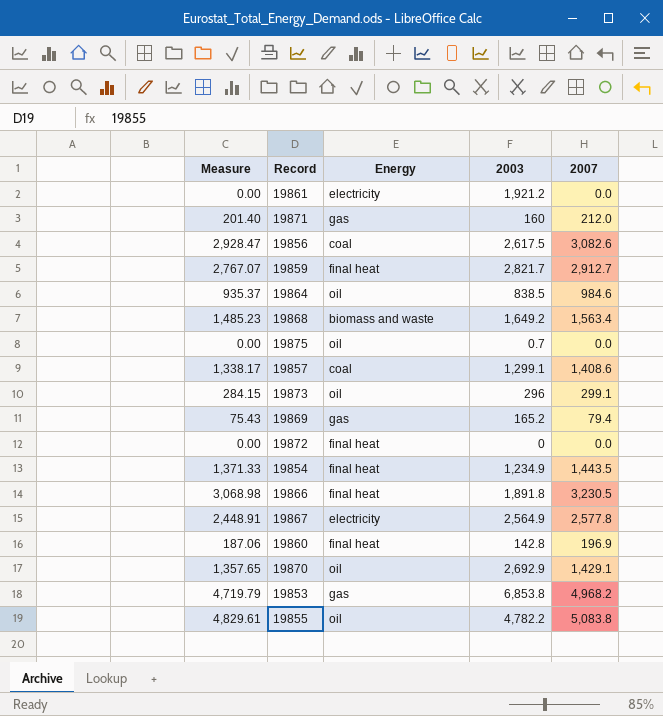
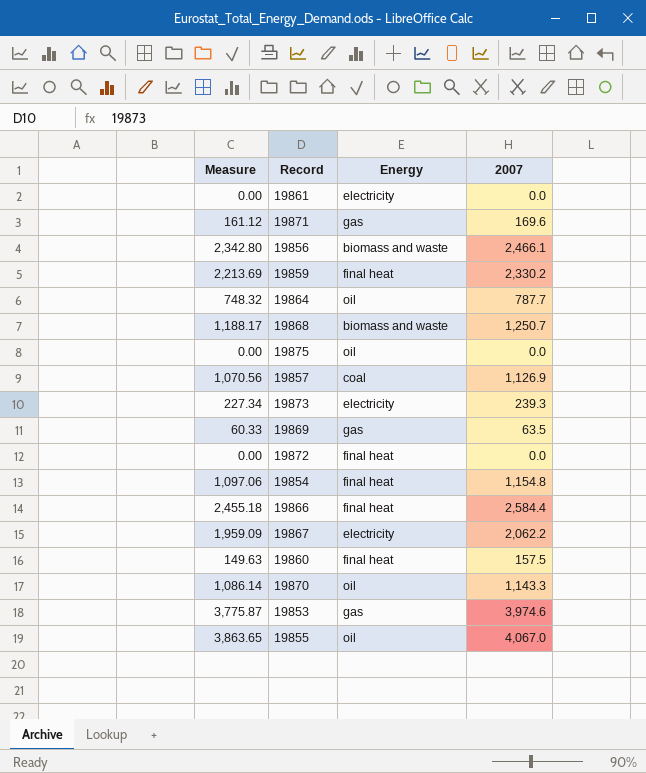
column 2003 | position: 4 -> none
19871 | Measure: 201.40 -> 161.12
19871 | 2007: 212.0 -> 169.6
19856 | Measure: 2,928.47 -> 2,342.80
19856 | Energy: coal -> biomass and waste
19856 | 2007: 3,082.6 -> 2,466.1
19859 | Measure: 2,767.07 -> 2,213.69
19859 | 2007: 2,912.7 -> 2,330.2
19864 | Measure: 935.37 -> 748.32
19864 | 2007: 984.6 -> 787.7
19868 | Measure: 1,485.23 -> 1,188.17
19868 | 2007: 1,563.4 -> 1,250.7
19857 | Measure: 1,338.17 -> 1,070.56
19857 | 2007: 1,408.6 -> 1,126.9
19873 | Measure: 284.15 -> 227.34
19873 | Energy: oil -> electricity
19873 | 2007: 299.1 -> 239.3
19869 | Measure: 75.43 -> 60.33
19869 | 2007: 79.4 -> 63.5
19854 | Measure: 1,371.33 -> 1,097.06
19854 | 2007: 1,443.5 -> 1,154.8
19866 | Measure: 3,068.98 -> 2,455.18
19866 | 2007: 3,230.5 -> 2,584.4
19867 | Measure: 2,448.91 -> 1,959.09
19867 | 2007: 2,577.8 -> 2,062.2
19860 | Measure: 187.06 -> 149.63
19860 | 2007: 196.9 -> 157.5
19870 | Measure: 1,357.65 -> 1,086.14
19870 | 2007: 1,429.1 -> 1,143.3
19853 | Measure: 4,719.79 -> 3,775.87
19853 | 2007: 4,968.2 -> 3,974.6
19855 | Measure: 4,829.61 -> 3,863.65
19855 | 2007: 5,083.8 -> 4,067.0

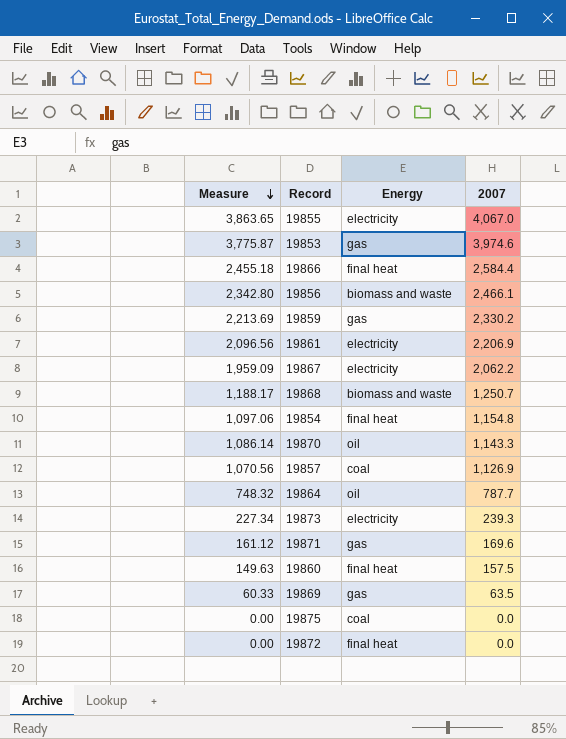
row order: none -> Measure descending
19855 | Energy: oil -> electricity
19859 | Energy: final heat -> gas
19861 | Measure: 0.00 -> 2,096.56
19861 | 2007: 0.0 -> 2,206.9
19875 | Energy: oil -> coal

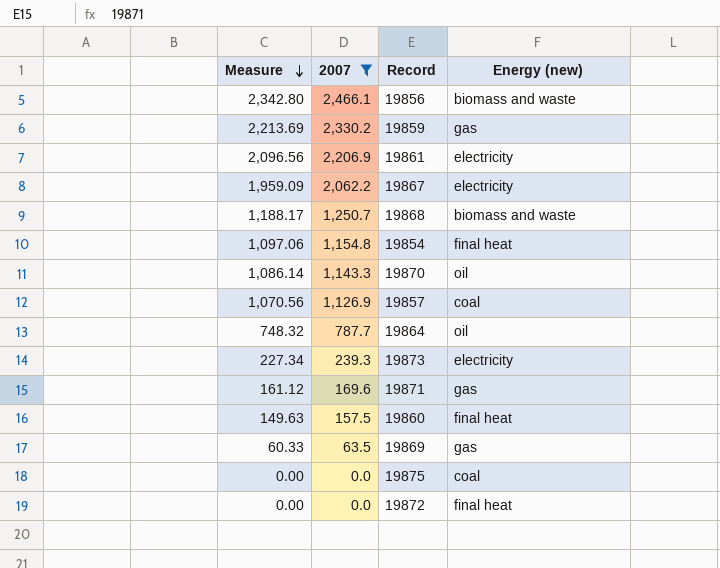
filter: none -> 2007 <= 2,466.1
column 2007 | position: 4 -> 2
column name: Energy -> Energy (new)

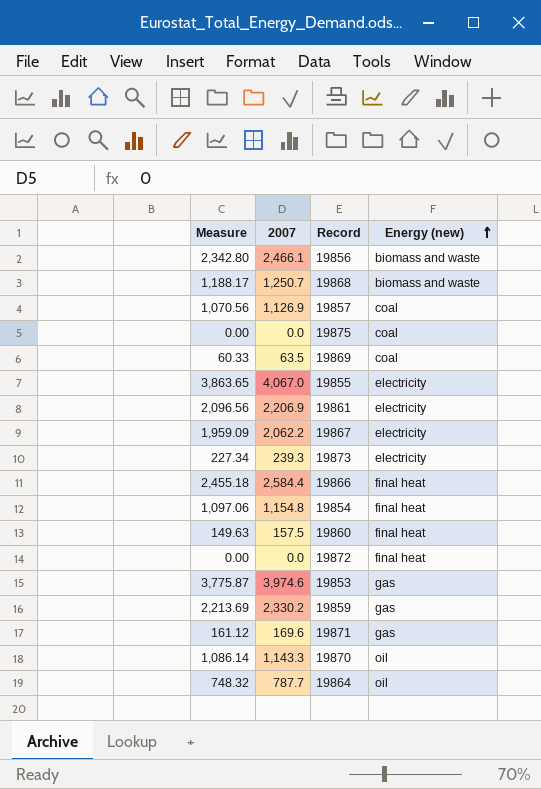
filter: 2007 <= 2,466.1 -> none
row order: Measure descending -> Energy (new) ascending
19869 | Energy (new): gas -> coal

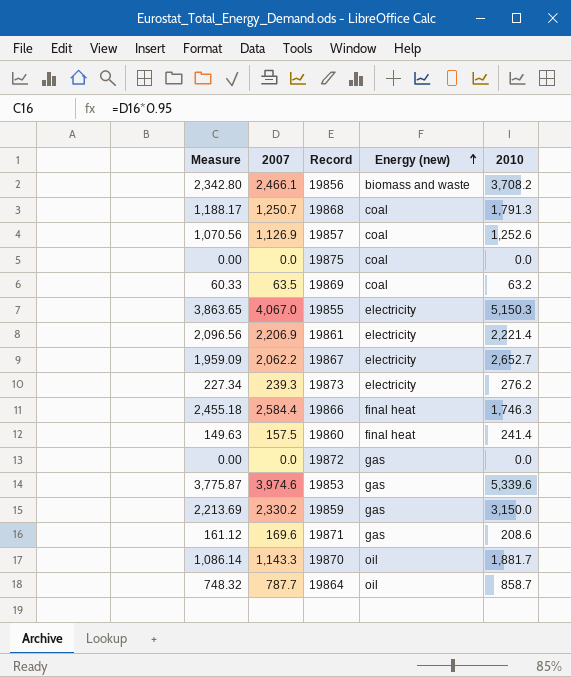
column 2010 | position: none -> 5
row 19854: 1,097.06 | 1,154.8 | final heat -> none
19868 | Energy (new): biomass and waste -> coal
19872 | Energy (new): final heat -> gas

